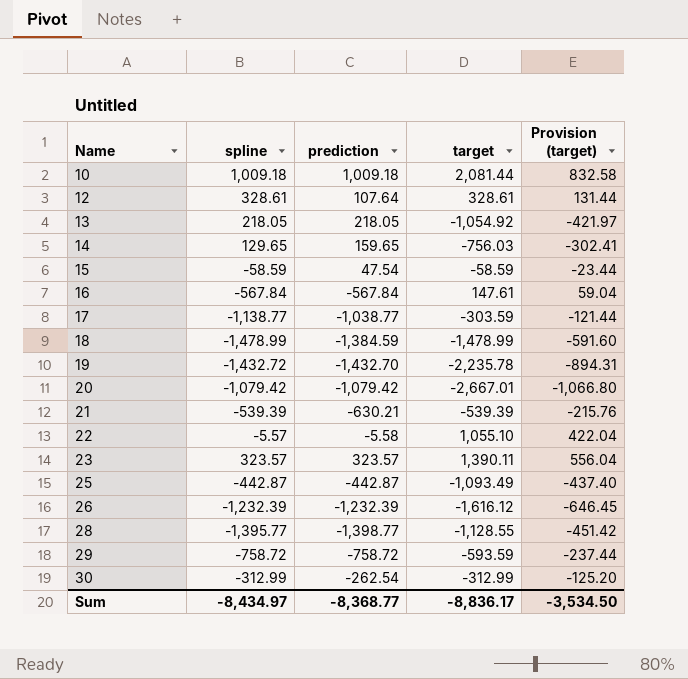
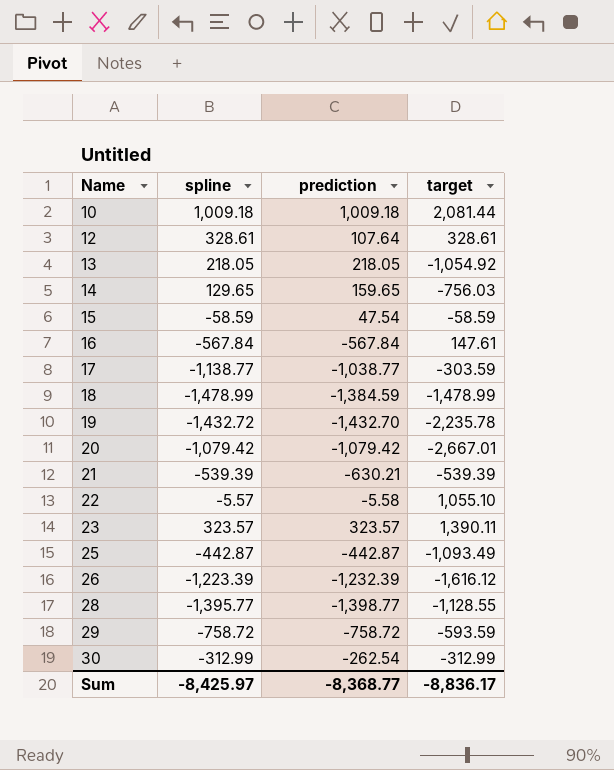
column Provision (target) | formula: [target] * 0.4 -> none
26 | spline: -1,232.39 -> -1,223.39
Sum | spline: -8,434.97 -> -8,425.97

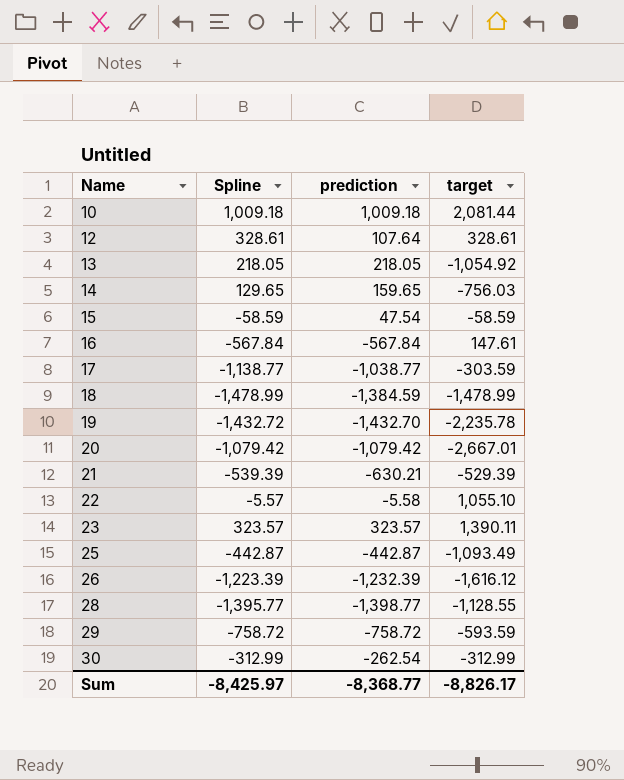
column name: spline -> Spline
21 | target: -539.39 -> -529.39
Sum | target: -8,836.17 -> -8,826.17

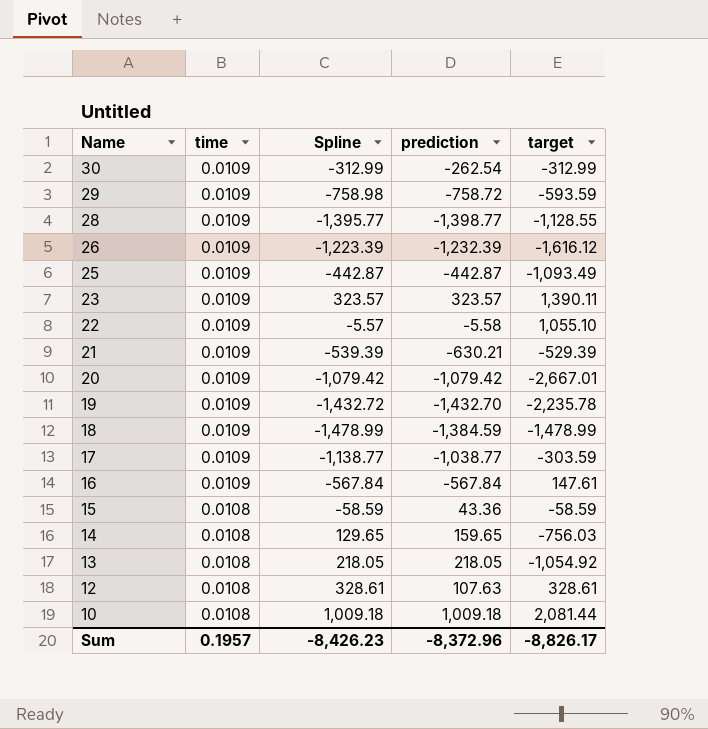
row order: Name ascending -> Name descending
column time | position: none -> 2
29 | Spline: -758.72 -> -758.98
15 | prediction: 47.54 -> 43.36
12 | prediction: 107.64 -> 107.63
Sum | Spline: -8,425.97 -> -8,426.23
Sum | prediction: -8,368.77 -> -8,372.96

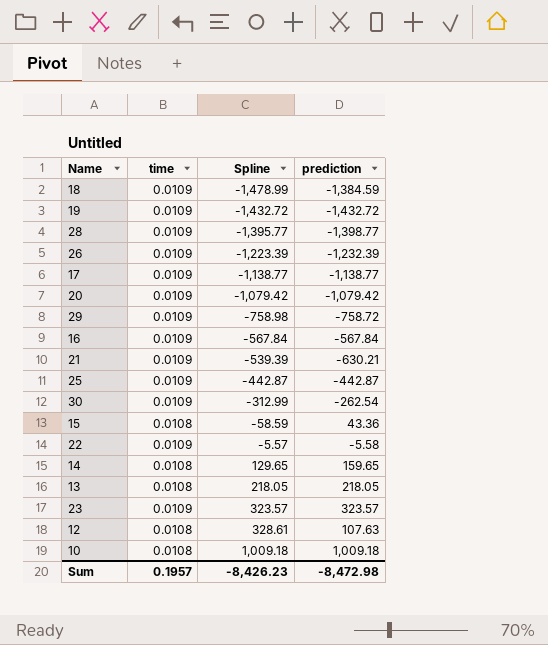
row order: Name descending -> Spline ascending
column target | position: 5 -> none
19 | prediction: -1,432.70 -> -1,432.72
17 | prediction: -1,038.77 -> -1,138.77
Sum | prediction: -8,372.96 -> -8,472.98

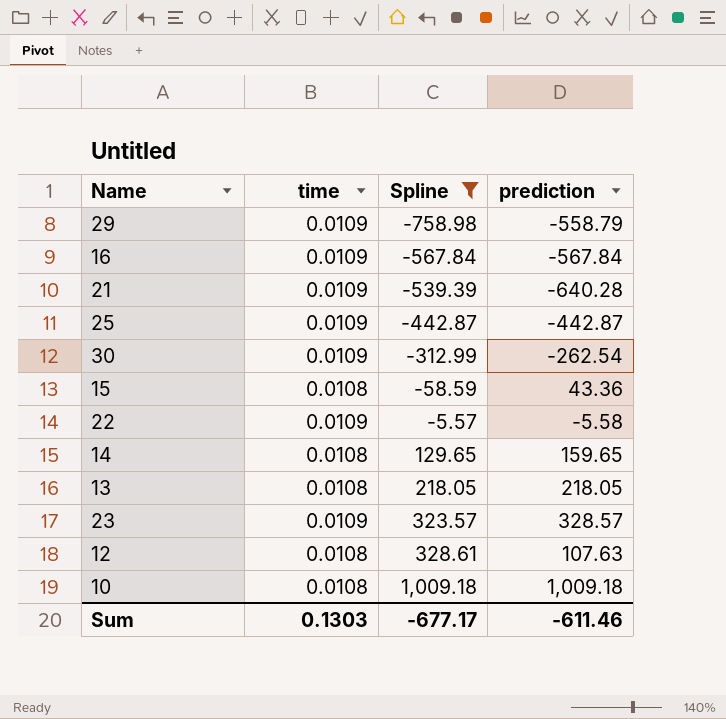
filter: none -> Spline >= -758.98
29 | prediction: -758.72 -> -558.79
21 | prediction: -630.21 -> -640.28
23 | prediction: 323.57 -> 328.57
Sum | time: 0.1957 -> 0.1303
Sum | Spline: -8,426.23 -> -677.17
Sum | prediction: -8,472.98 -> -611.46

